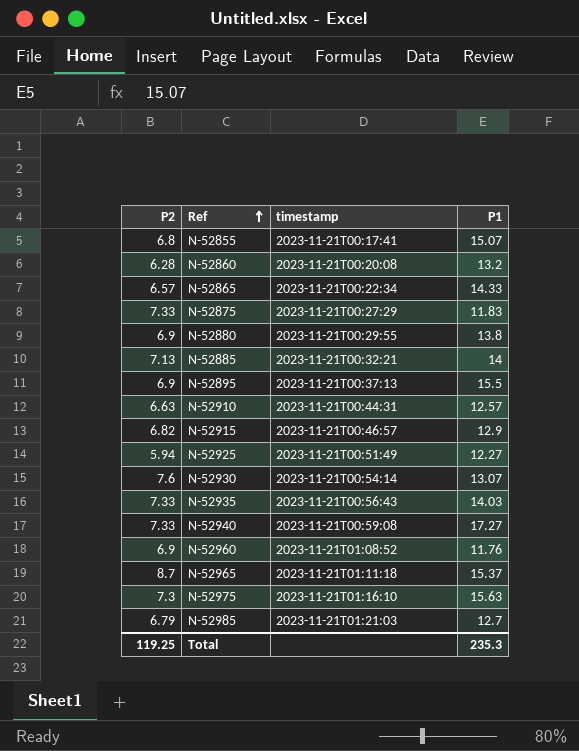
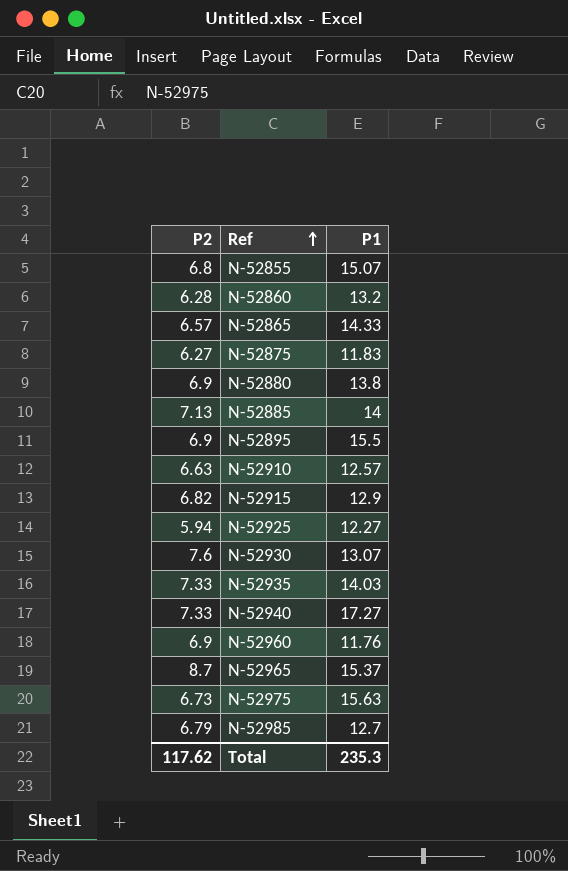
column timestamp | position: 3 -> none
N-52875 | P2: 7.33 -> 6.27
N-52975 | P2: 7.3 -> 6.73
Total | P2: 119.25 -> 117.62

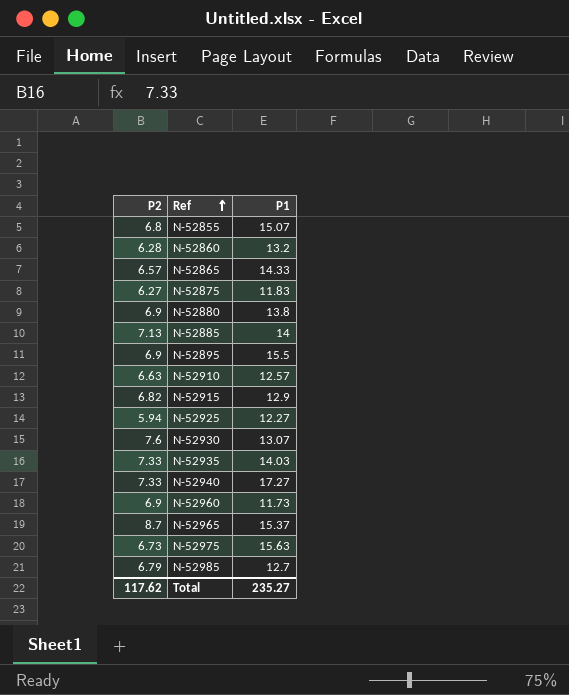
N-52960 | P1: 11.76 -> 11.73
Total | P1: 235.3 -> 235.27

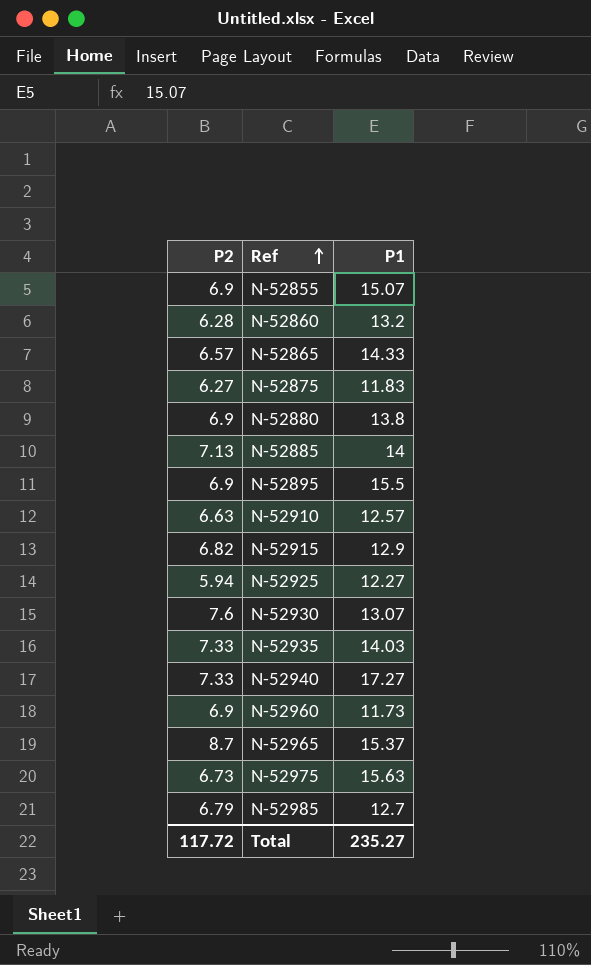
N-52855 | P2: 6.8 -> 6.9
Total | P2: 117.62 -> 117.72

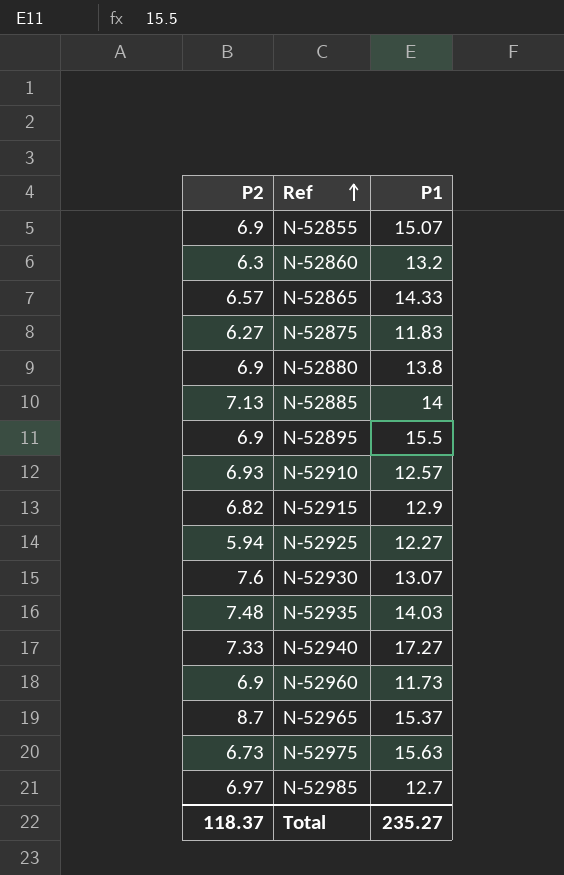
N-52860 | P2: 6.28 -> 6.3
N-52910 | P2: 6.63 -> 6.93
N-52935 | P2: 7.33 -> 7.48
N-52985 | P2: 6.79 -> 6.97
Total | P2: 117.72 -> 118.37

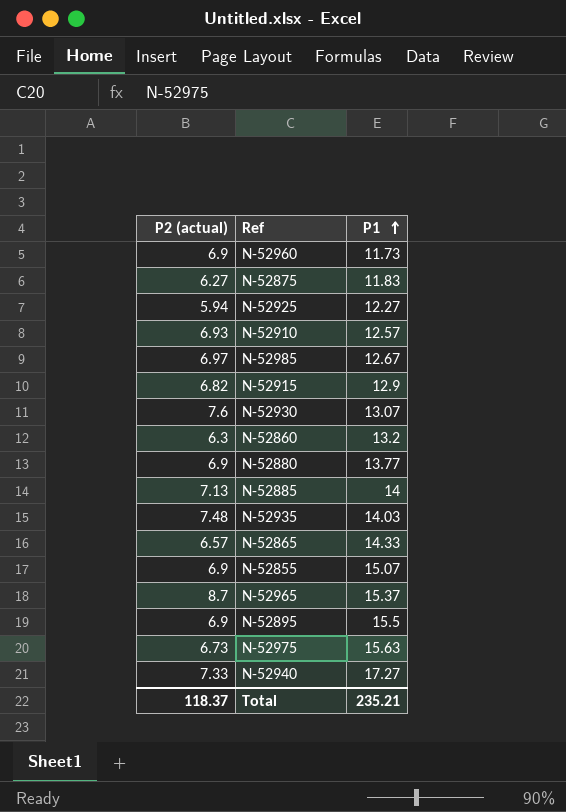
row order: Ref ascending -> P1 ascending
column name: P2 -> P2 (actual)
N-52985 | P1: 12.7 -> 12.67
N-52880 | P1: 13.8 -> 13.77
Total | P1: 235.27 -> 235.21

